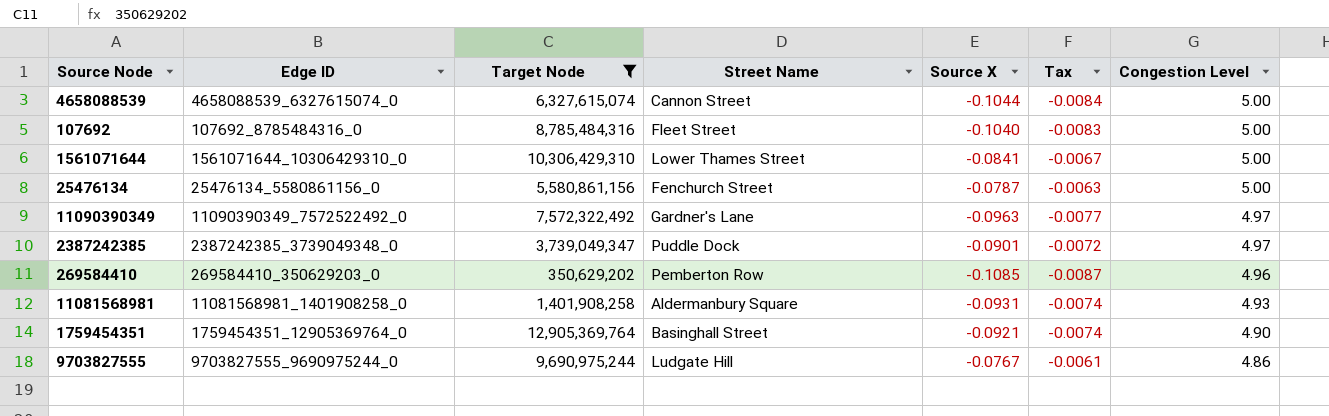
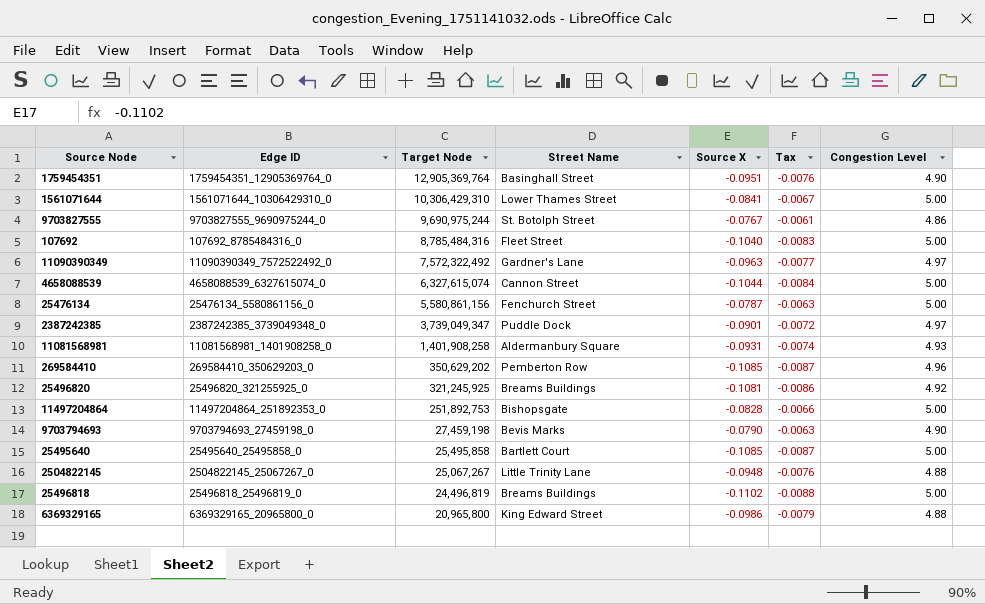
filter: Target Node >= 350,629,202 -> none
row order: Congestion Level descending -> Target Node descending
1759454351 | Source X: -0.0921 -> -0.0951
1759454351 | Tax: -0.0074 -> -0.0076
9703827555 | Street Name: Ludgate Hill -> St. Botolph Street

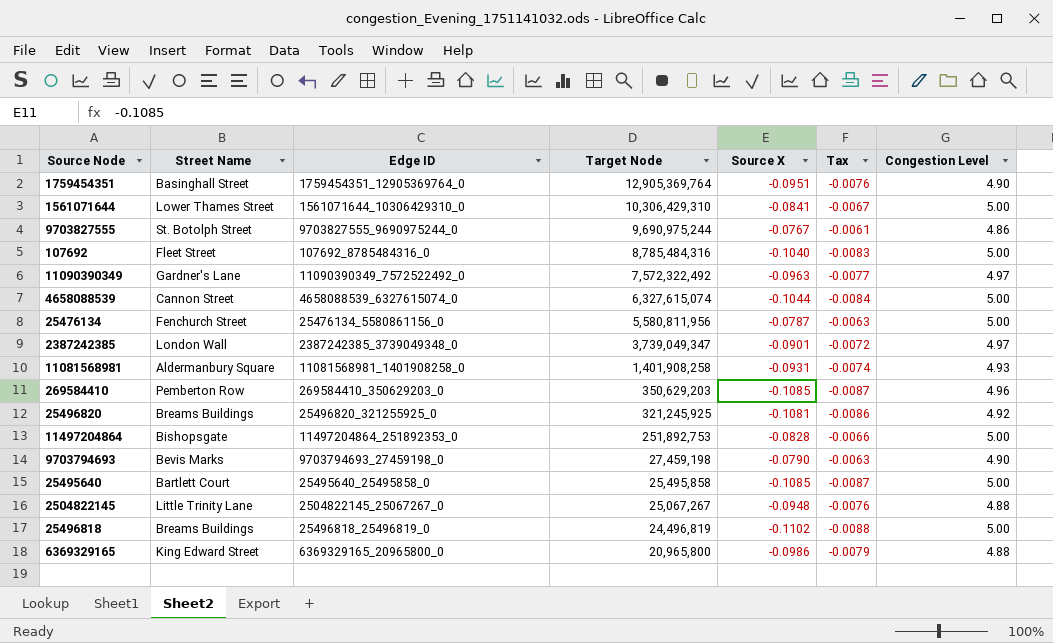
column Street Name | position: 4 -> 2
25476134 | Target Node: 5,580,861,156 -> 5,580,811,956
2387242385 | Street Name: Puddle Dock -> London Wall
269584410 | Target Node: 350,629,202 -> 350,629,203

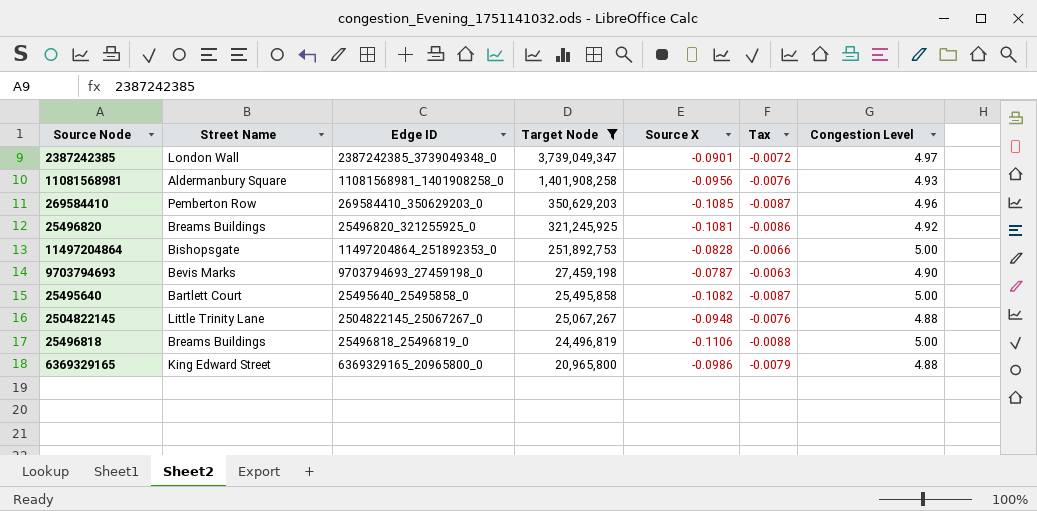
filter: none -> Target Node <= 3,739,049,347
11081568981 | Source X: -0.0931 -> -0.0956
11081568981 | Tax: -0.0074 -> -0.0076
9703794693 | Source X: -0.0790 -> -0.0787
25495640 | Source X: -0.1085 -> -0.1082
25496818 | Source X: -0.1102 -> -0.1106

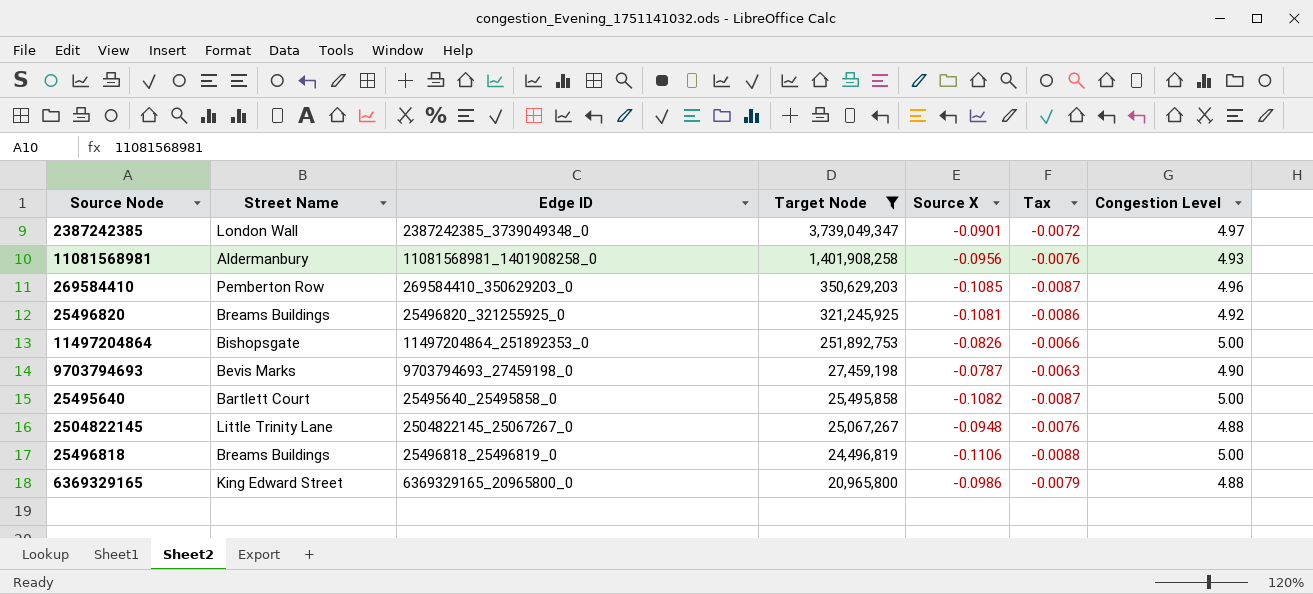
11081568981 | Street Name: Aldermanbury Square -> Aldermanbury
11497204864 | Source X: -0.0828 -> -0.0826

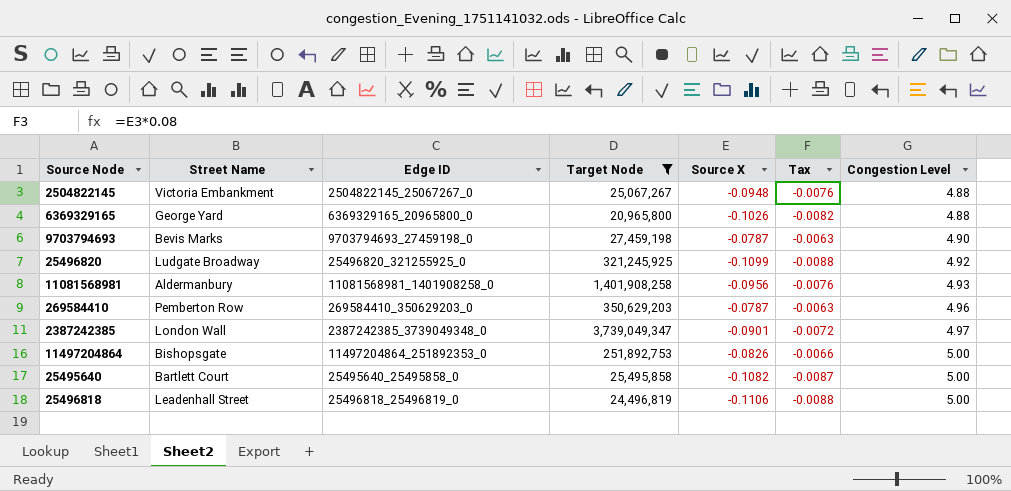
row order: Target Node descending -> Congestion Level ascending
2504822145 | Street Name: Little Trinity Lane -> Victoria Embankment
6369329165 | Street Name: King Edward Street -> George Yard
6369329165 | Source X: -0.0986 -> -0.1026
6369329165 | Tax: -0.0079 -> -0.0082
25496820 | Street Name: Breams Buildings -> Ludgate Broadway
25496820 | Source X: -0.1081 -> -0.1099
25496820 | Tax: -0.0086 -> -0.0088
269584410 | Source X: -0.1085 -> -0.0787
269584410 | Tax: -0.0087 -> -0.0063
25496818 | Street Name: Breams Buildings -> Leadenhall Street

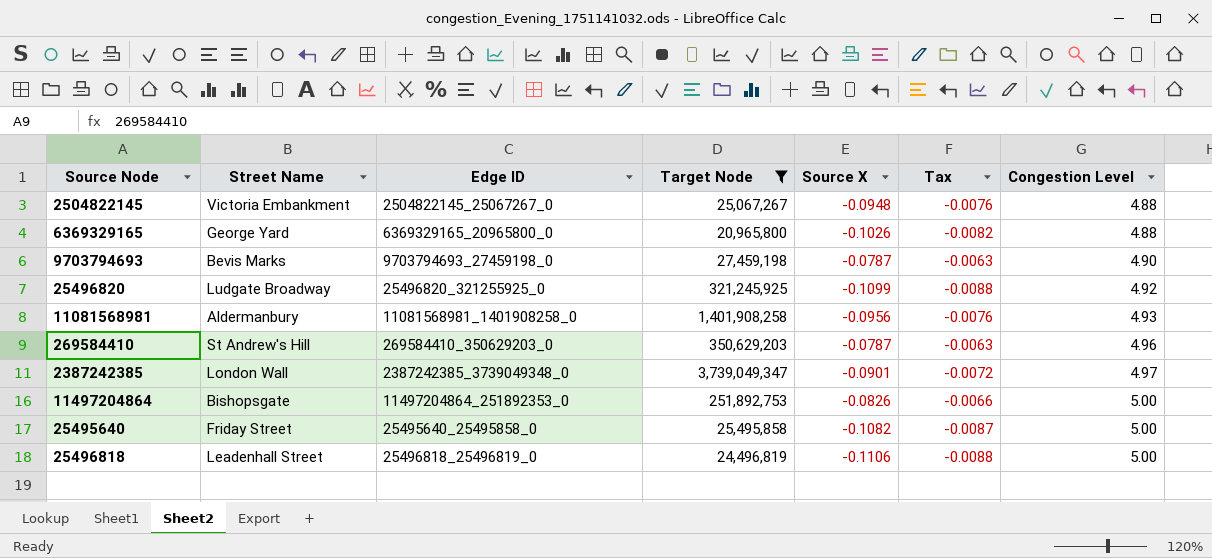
269584410 | Street Name: Pemberton Row -> St Andrew's Hill
25495640 | Street Name: Bartlett Court -> Friday Street

